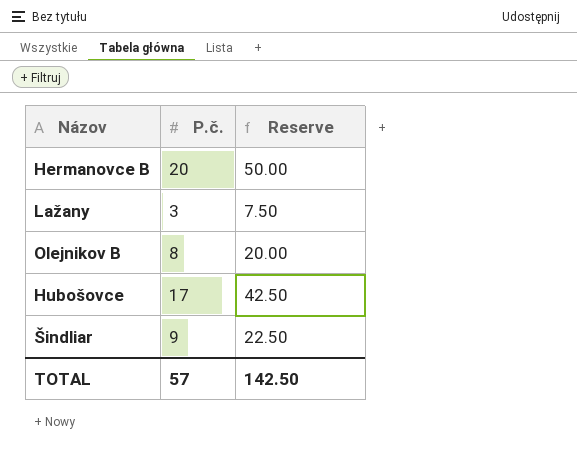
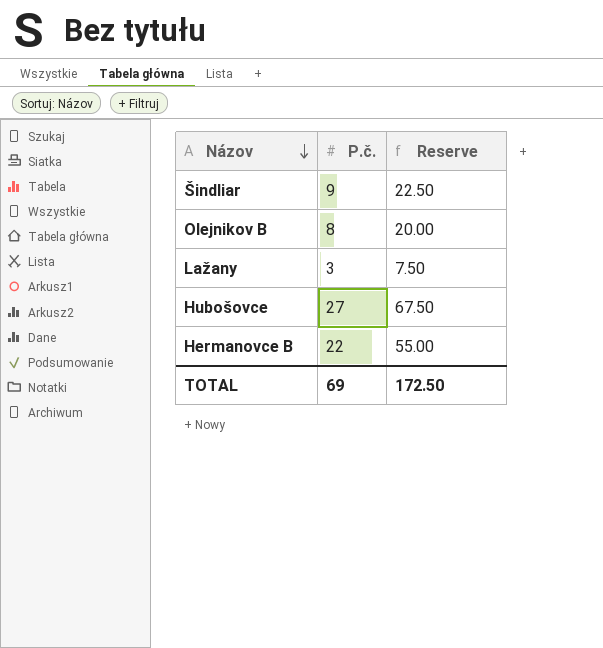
row order: none -> Názov descending
Hubošovce | P.č.: 17 -> 27
Hubošovce | Reserve: 42.50 -> 67.50
Hermanovce B | P.č.: 20 -> 22
Hermanovce B | Reserve: 50.00 -> 55.00
TOTAL | P.č.: 57 -> 69
TOTAL | Reserve: 142.50 -> 172.50

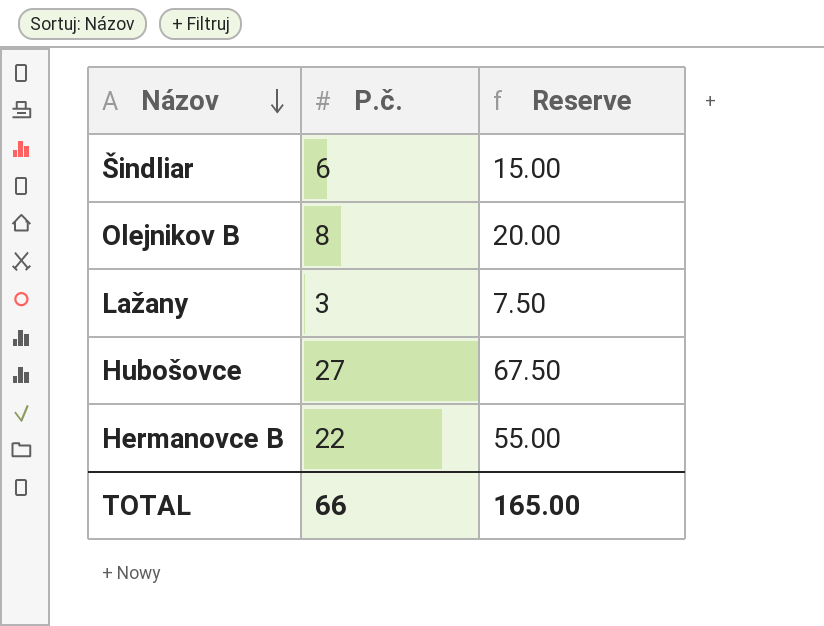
Šindliar | P.č.: 9 -> 6
Šindliar | Reserve: 22.50 -> 15.00
TOTAL | P.č.: 69 -> 66
TOTAL | Reserve: 172.50 -> 165.00

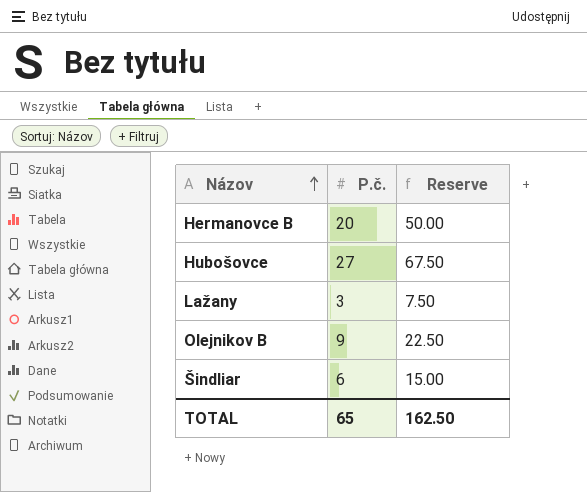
row order: Názov descending -> Názov ascending
Hermanovce B | P.č.: 22 -> 20
Hermanovce B | Reserve: 55.00 -> 50.00
Olejnikov B | P.č.: 8 -> 9
Olejnikov B | Reserve: 20.00 -> 22.50
TOTAL | P.č.: 66 -> 65
TOTAL | Reserve: 165.00 -> 162.50

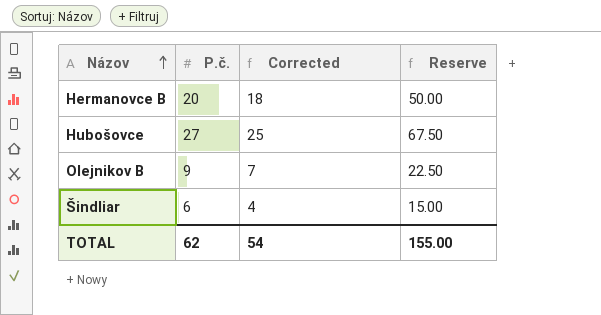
column Corrected | formula: none -> [P.č.] - 2
row Lažany: 3 | 7.50 -> none
TOTAL | P.č.: 65 -> 62
TOTAL | Reserve: 162.50 -> 155.00

